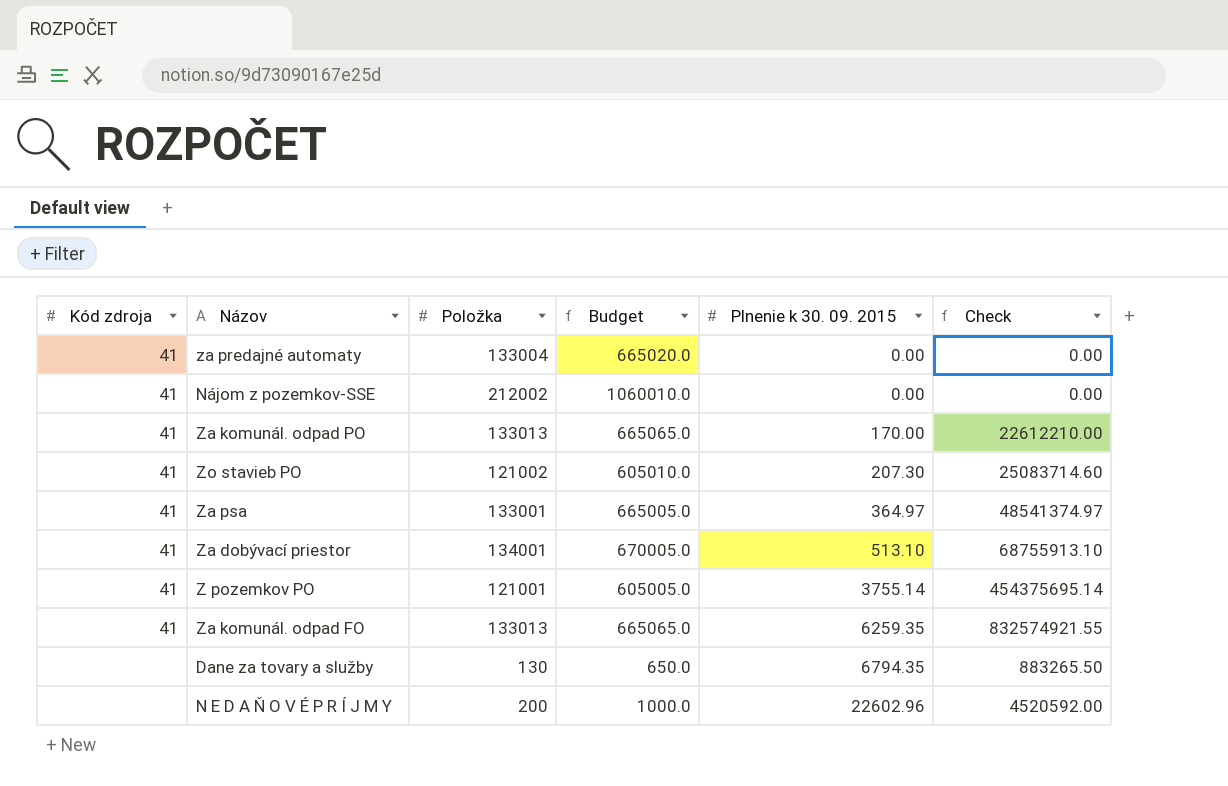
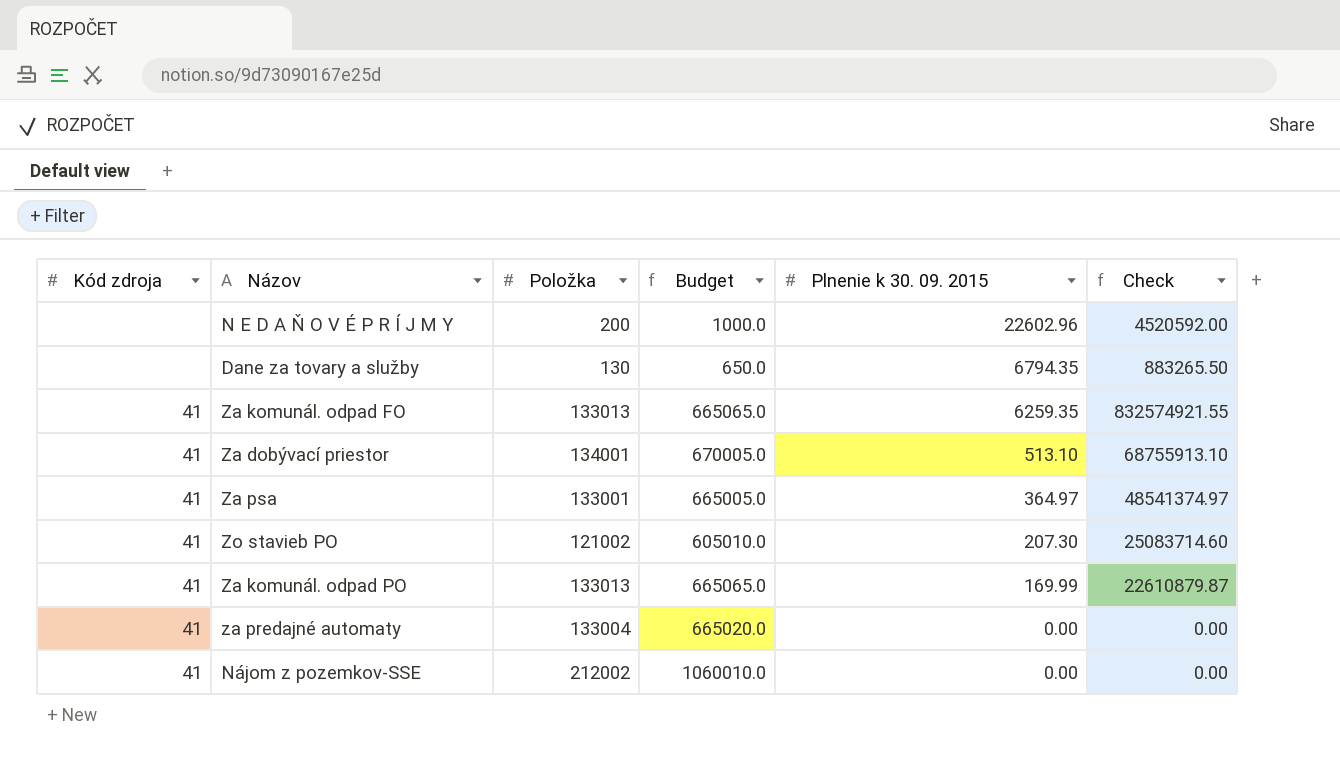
row order: Plnenie k 30. 09. 2015 ascending -> Plnenie k 30. 09. 2015 descending
row Z pozemkov PO: 41 | 121001 | 605005.0 | 3755.14 | 454375695.14 -> none
Za komunál. odpad PO | Plnenie k 30. 09. 2015: 170.00 -> 169.99
Za komunál. odpad PO | Check: 22612210.00 -> 22610879.87

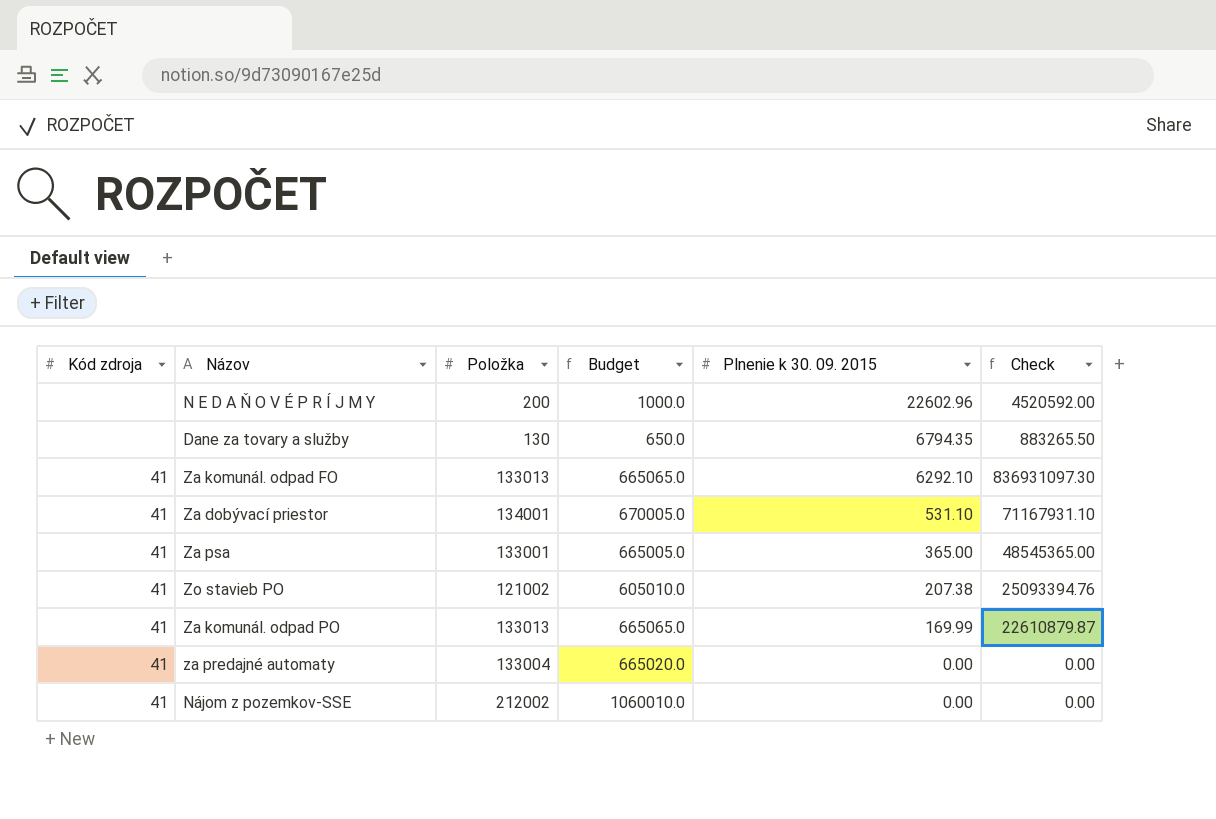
Za komunál. odpad FO | Plnenie k 30. 09. 2015: 6259.35 -> 6292.10
Za komunál. odpad FO | Check: 832574921.55 -> 836931097.30
Za dobývací priestor | Plnenie k 30. 09. 2015: 513.10 -> 531.10
Za dobývací priestor | Check: 68755913.10 -> 71167931.10
Za psa | Plnenie k 30. 09. 2015: 364.97 -> 365.00
Za psa | Check: 48541374.97 -> 48545365.00
Zo stavieb PO | Plnenie k 30. 09. 2015: 207.30 -> 207.38
Zo stavieb PO | Check: 25083714.60 -> 25093394.76

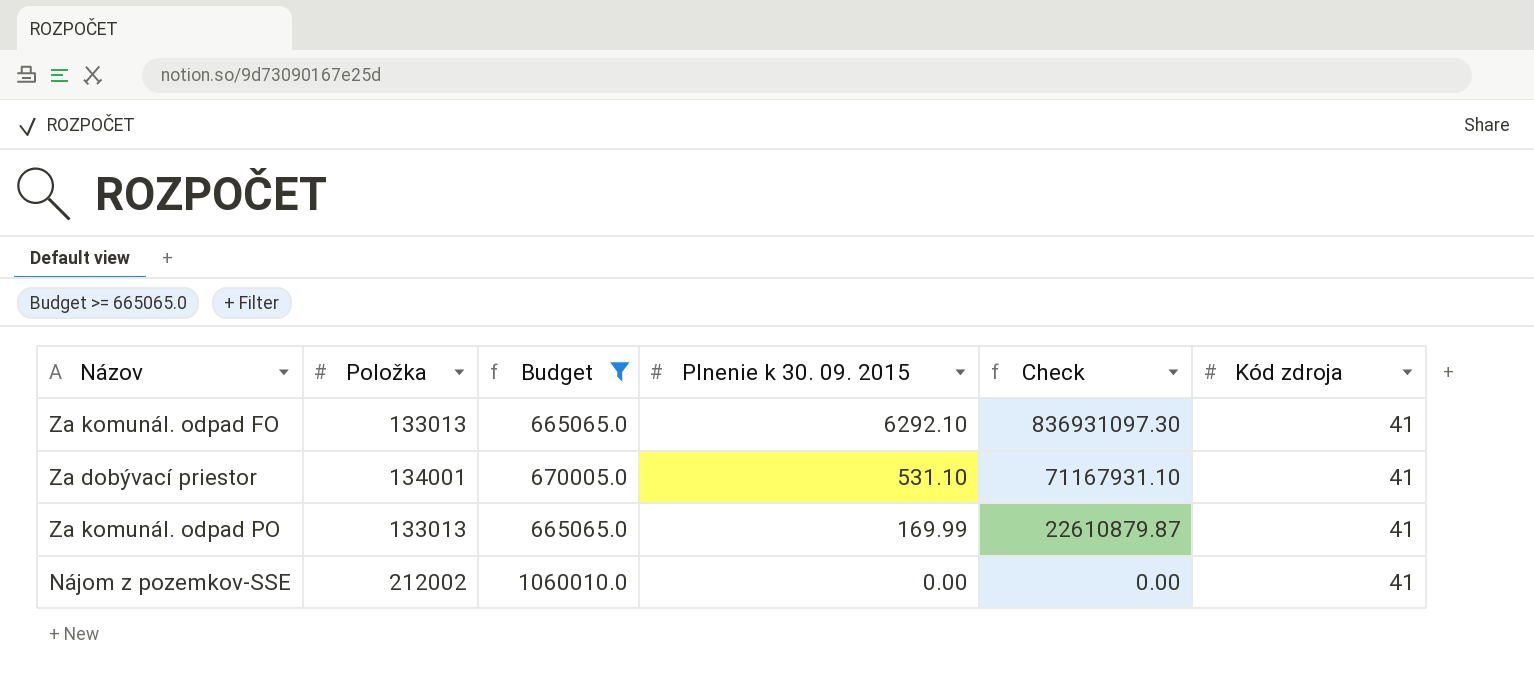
filter: none -> Budget >= 665065.0
column Kód zdroja | position: 1 -> 6

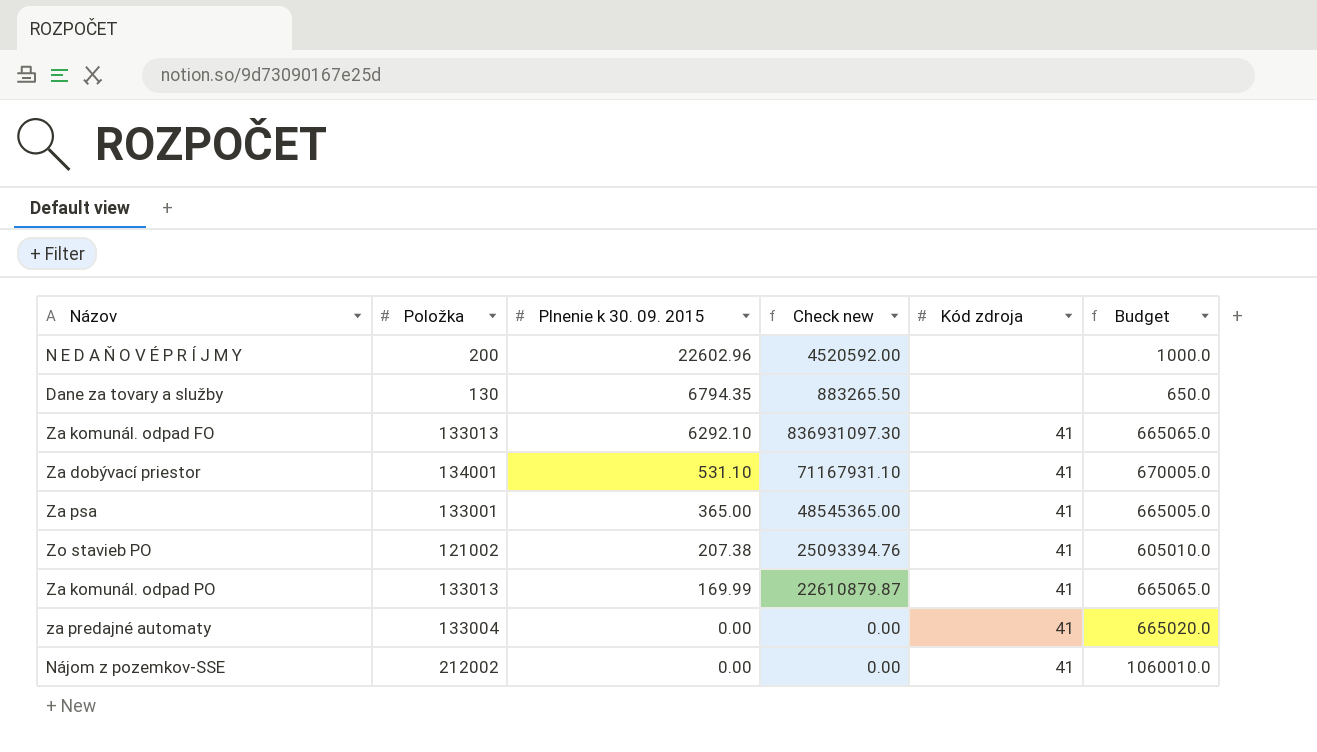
filter: Budget >= 665065.0 -> none
column name: Check -> Check new
column Budget | position: 3 -> 6

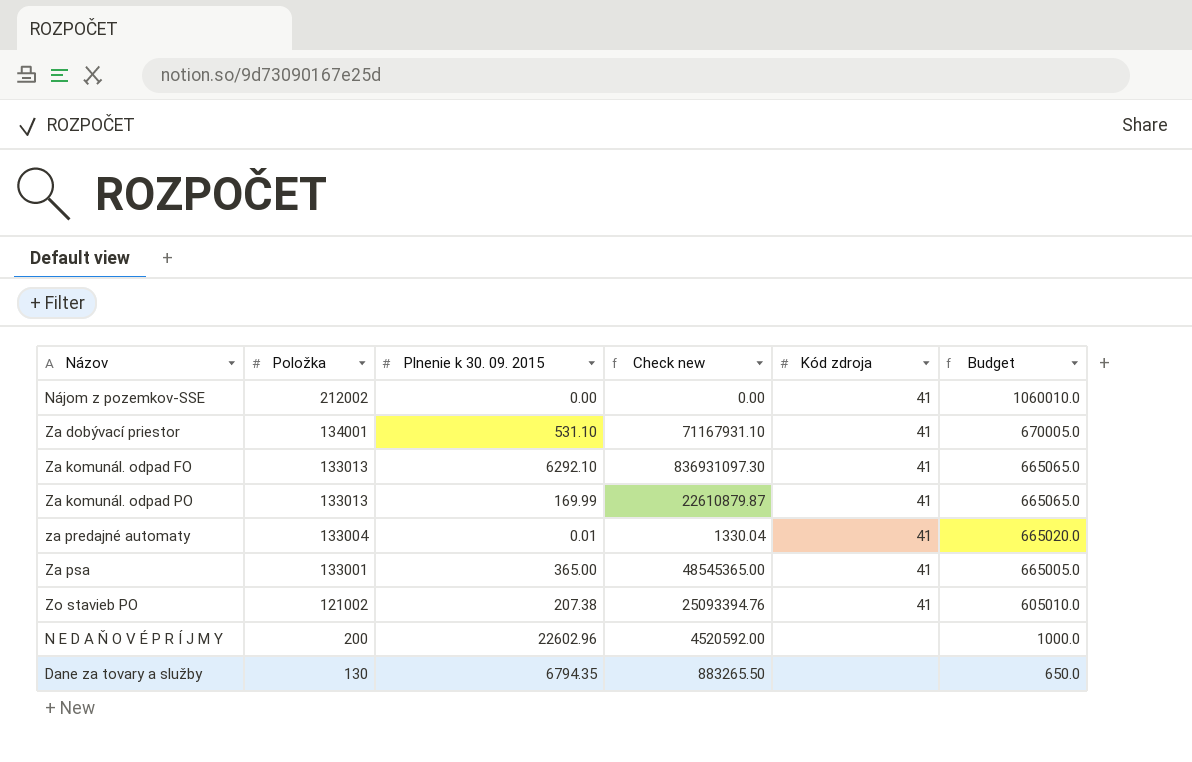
row order: Plnenie k 30. 09. 2015 descending -> Položka descending
za predajné automaty | Plnenie k 30. 09. 2015: 0.00 -> 0.01
za predajné automaty | Check new: 0.00 -> 1330.04

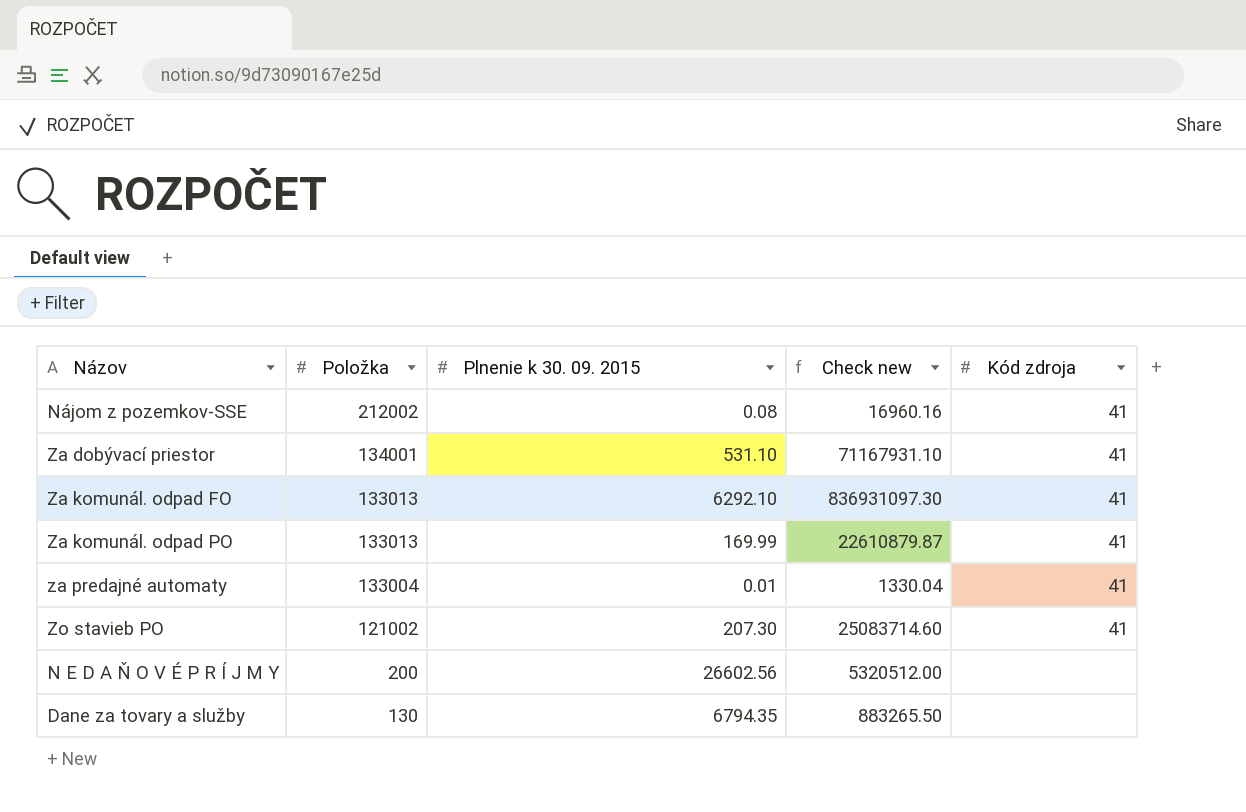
column Budget | formula: [Položka] * 5 -> none
row Za psa: 133001 | 365.00 | 48545365.00 | 41 | 665005.0 -> none
Nájom z pozemkov-SSE | Plnenie k 30. 09. 2015: 0.00 -> 0.08
Nájom z pozemkov-SSE | Check new: 0.00 -> 16960.16
Zo stavieb PO | Plnenie k 30. 09. 2015: 207.38 -> 207.30
Zo stavieb PO | Check new: 25093394.76 -> 25083714.60
N E D A Ň O V É P R Í J M Y | Plnenie k 30. 09. 2015: 22602.96 -> 26602.56
N E D A Ň O V É P R Í J M Y | Check new: 4520592.00 -> 5320512.00

